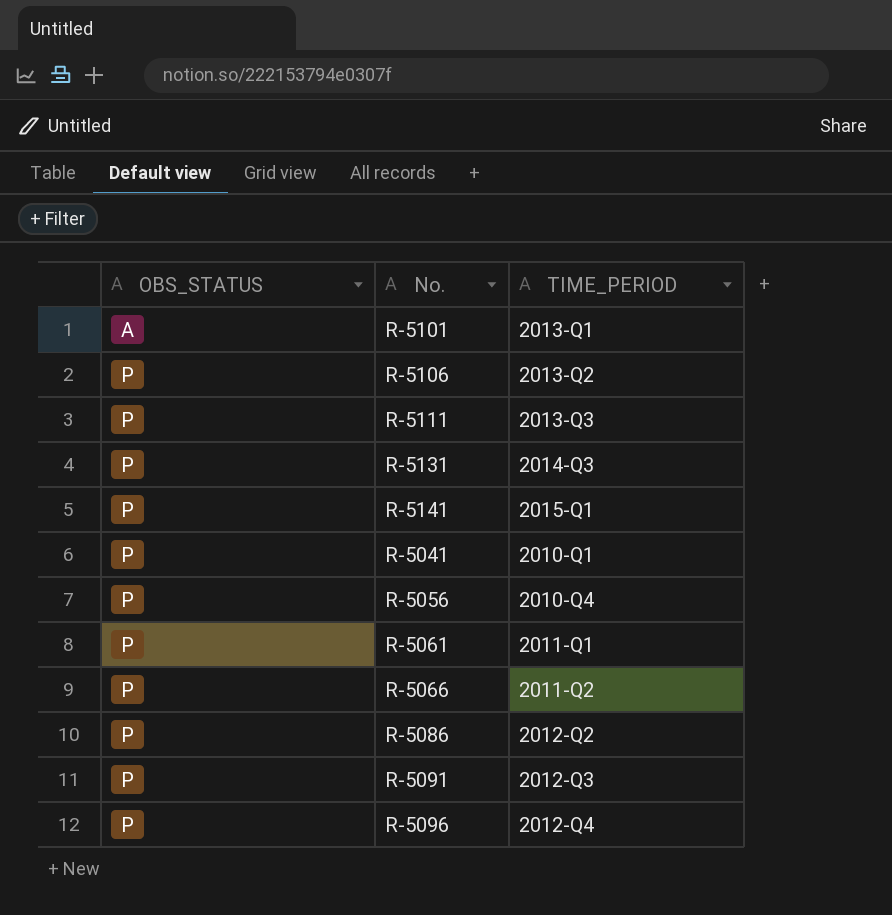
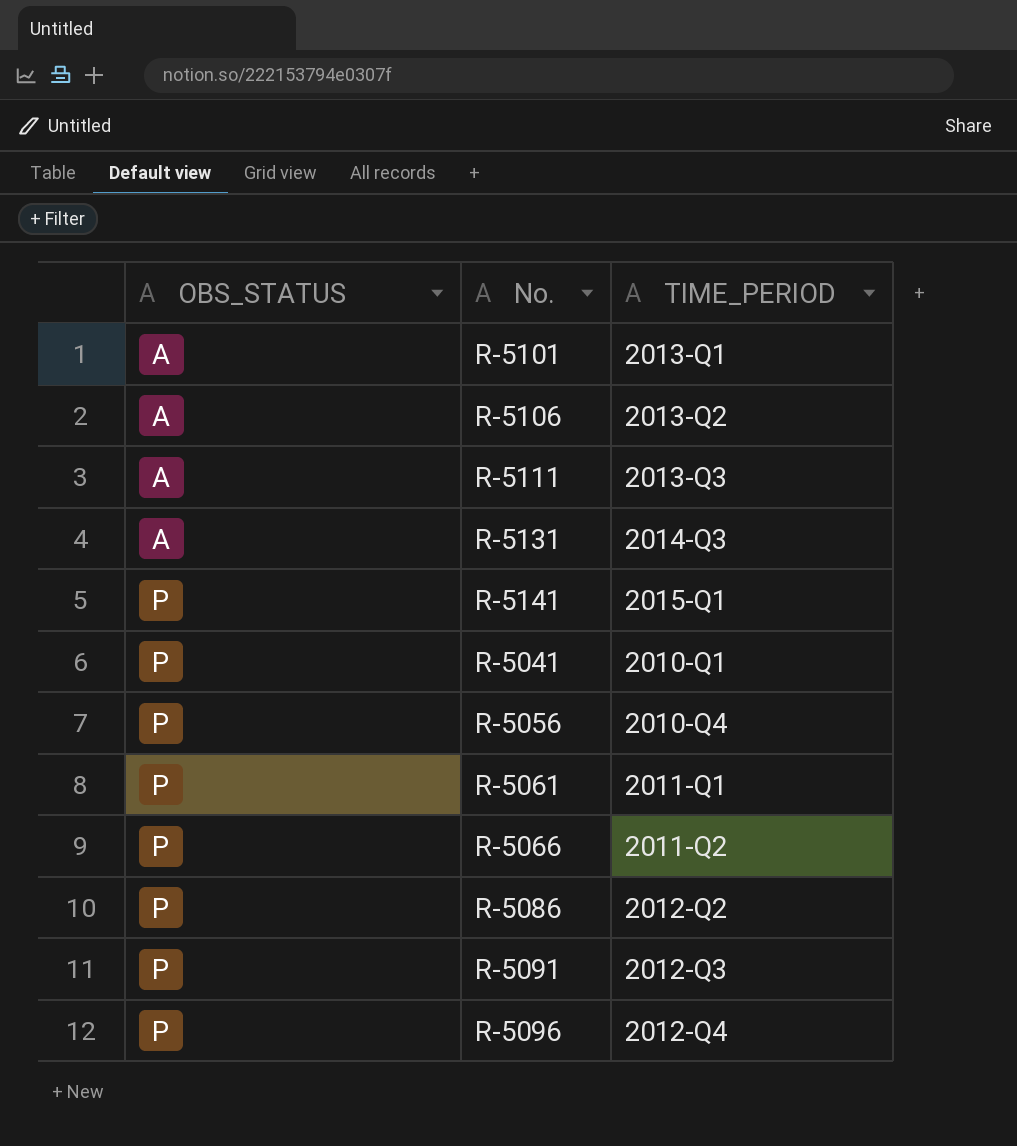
R-5106 | OBS_STATUS: P -> A
R-5111 | OBS_STATUS: P -> A
R-5131 | OBS_STATUS: P -> A

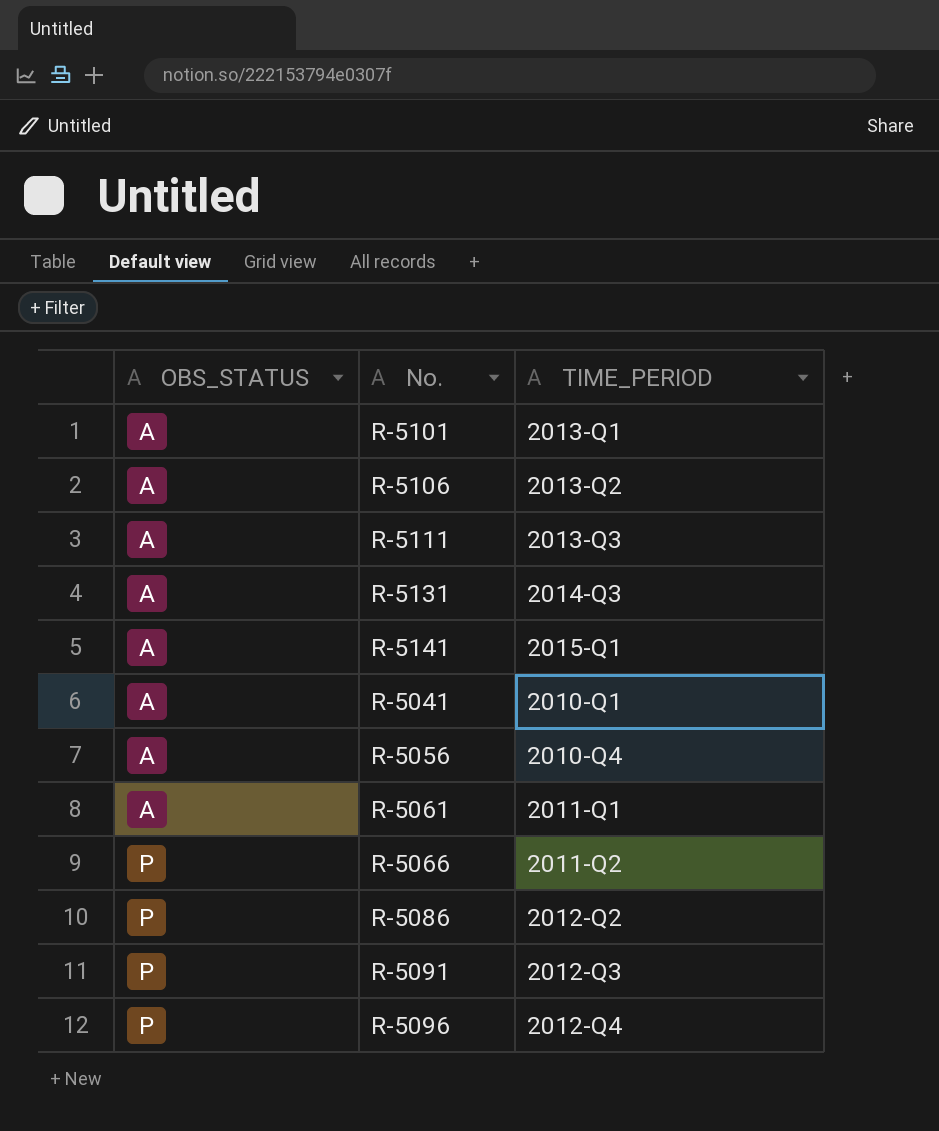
R-5141 | OBS_STATUS: P -> A
R-5041 | OBS_STATUS: P -> A
R-5056 | OBS_STATUS: P -> A
R-5061 | OBS_STATUS: P -> A

